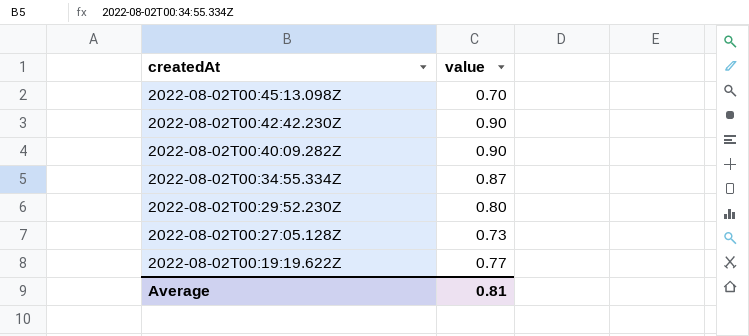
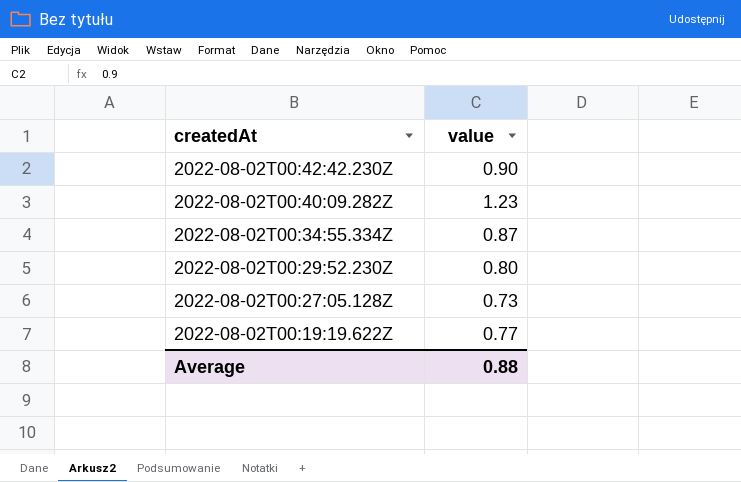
row 2022-08-02T00:45:13.098Z: 0.70 -> none
2022-08-02T00:40:09.282Z | value: 0.90 -> 1.23
Average | value: 0.81 -> 0.88

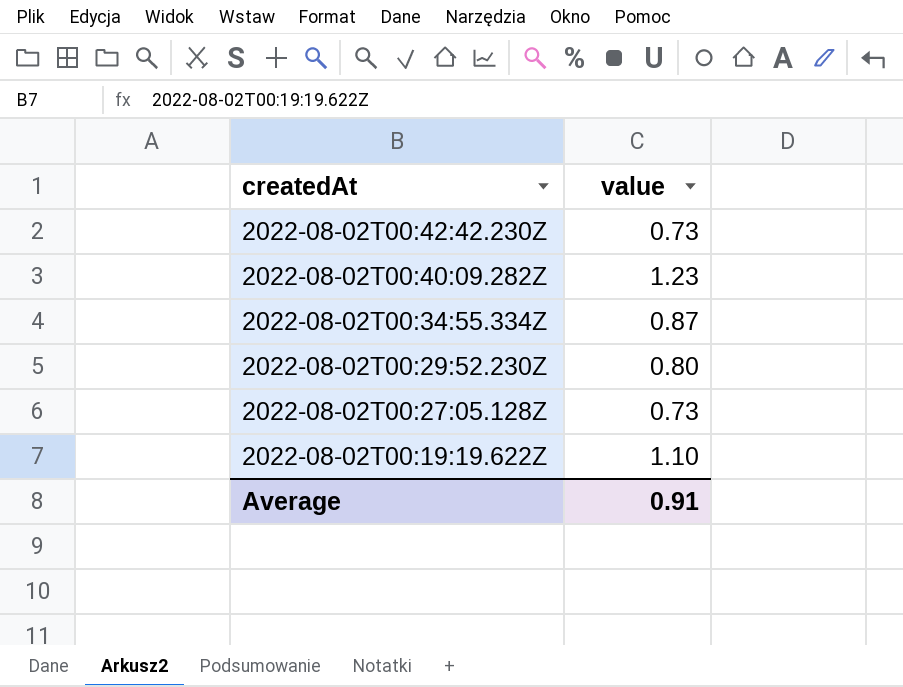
2022-08-02T00:42:42.230Z | value: 0.90 -> 0.73
2022-08-02T00:19:19.622Z | value: 0.77 -> 1.10
Average | value: 0.88 -> 0.91

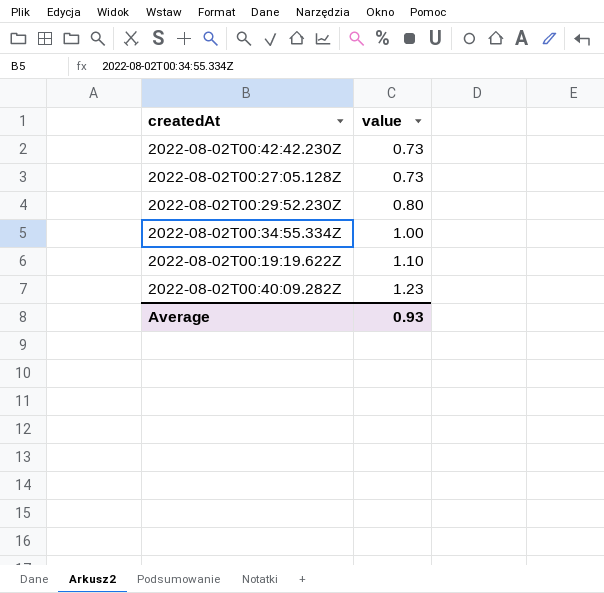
row order: createdAt descending -> value ascending
2022-08-02T00:34:55.334Z | value: 0.87 -> 1.00
Average | value: 0.91 -> 0.93

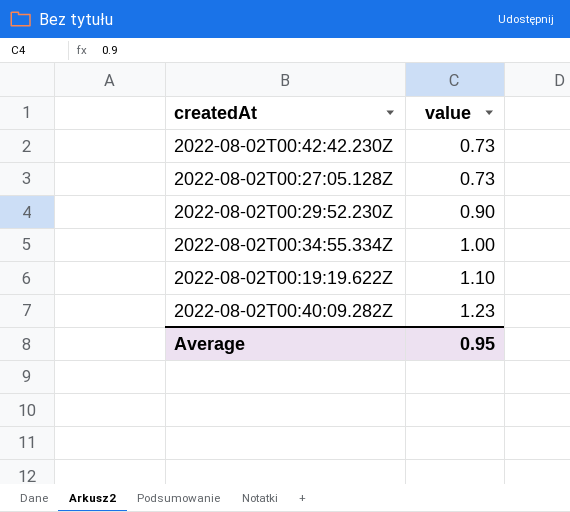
2022-08-02T00:29:52.230Z | value: 0.80 -> 0.90
Average | value: 0.93 -> 0.95

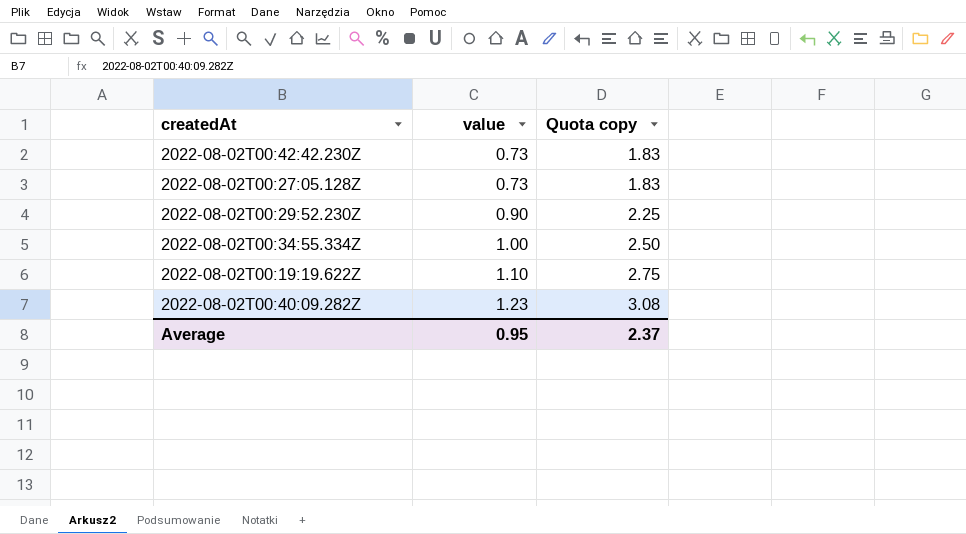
column Quota copy | formula: none -> [value] * 2.5

